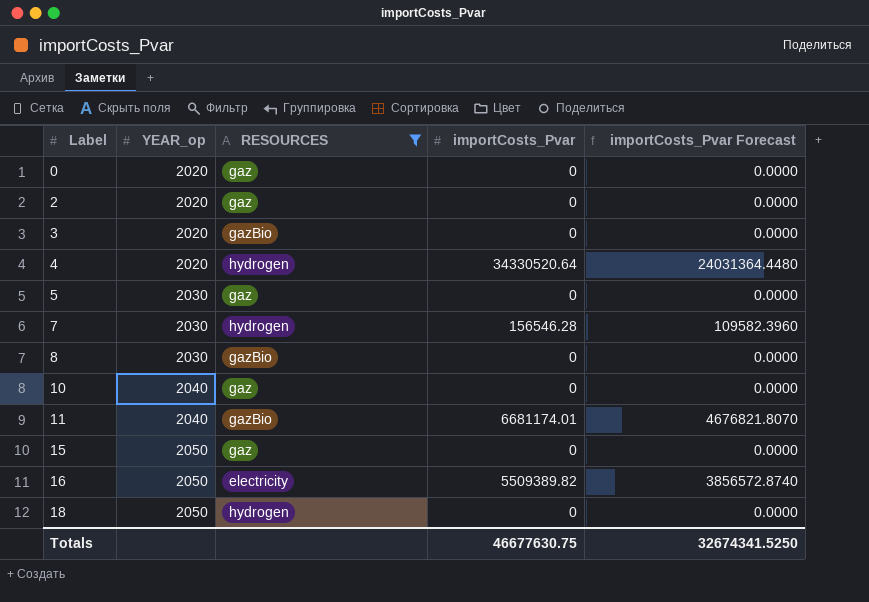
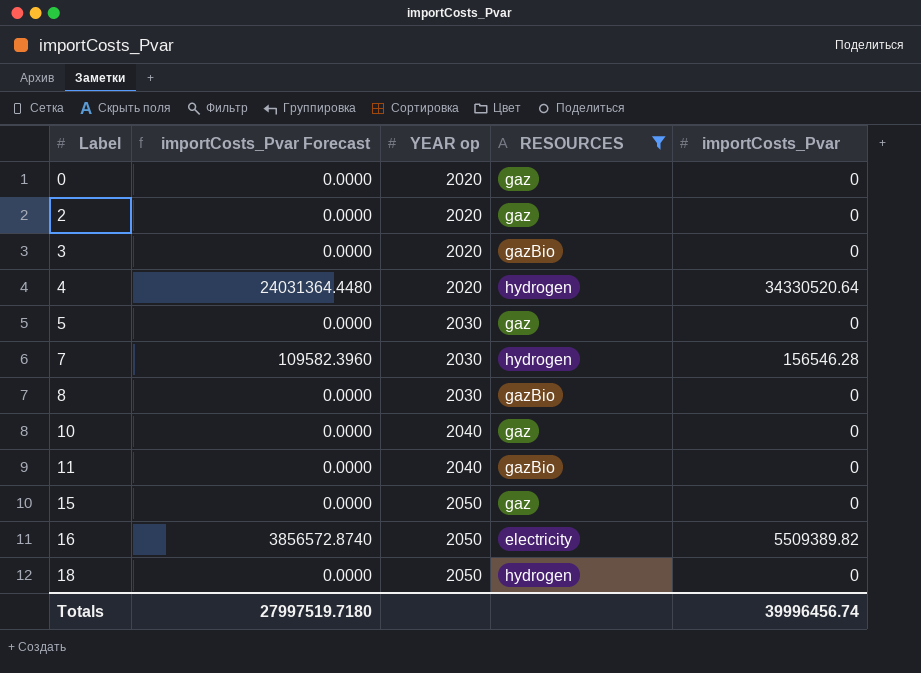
column importCosts_Pvar Forecast | position: 5 -> 2
column name: YEAR_op -> YEAR op
11 | importCosts_Pvar Forecast: 4676821.8070 -> 0.0000
11 | importCosts_Pvar: 6681174.01 -> 0
Totals | importCosts_Pvar Forecast: 32674341.5250 -> 27997519.7180
Totals | importCosts_Pvar: 46677630.75 -> 39996456.74

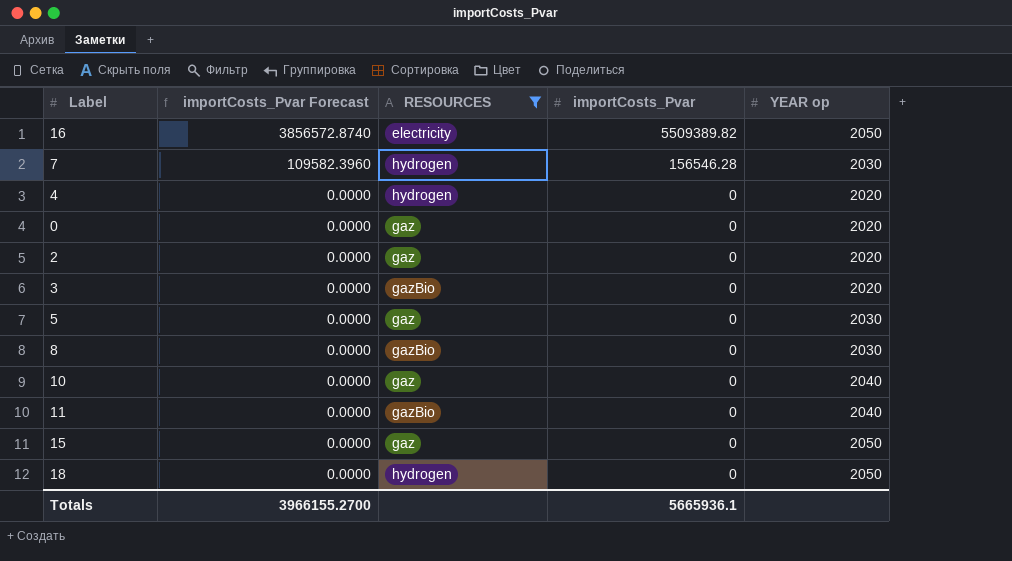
row order: Label ascending -> importCosts_Pvar Forecast descending
column YEAR op | position: 3 -> 5
4 | importCosts_Pvar Forecast: 24031364.4480 -> 0.0000
4 | importCosts_Pvar: 34330520.64 -> 0
Totals | importCosts_Pvar Forecast: 27997519.7180 -> 3966155.2700
Totals | importCosts_Pvar: 39996456.74 -> 5665936.1

